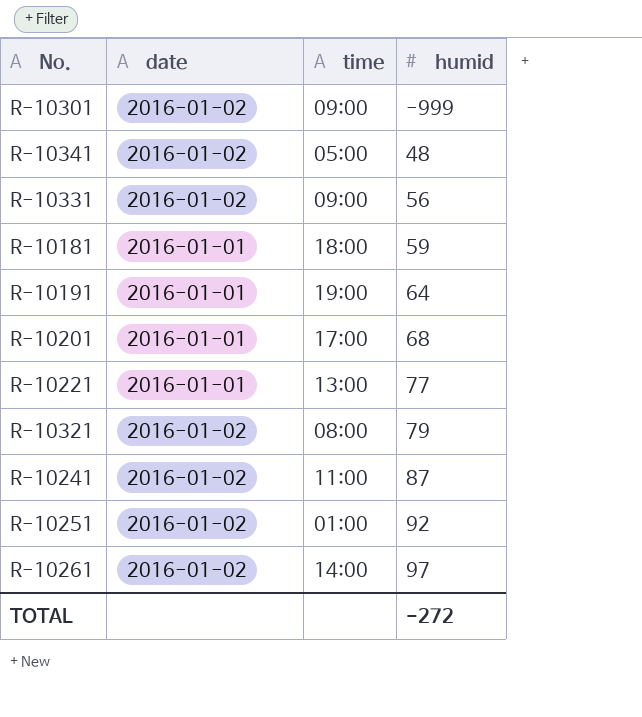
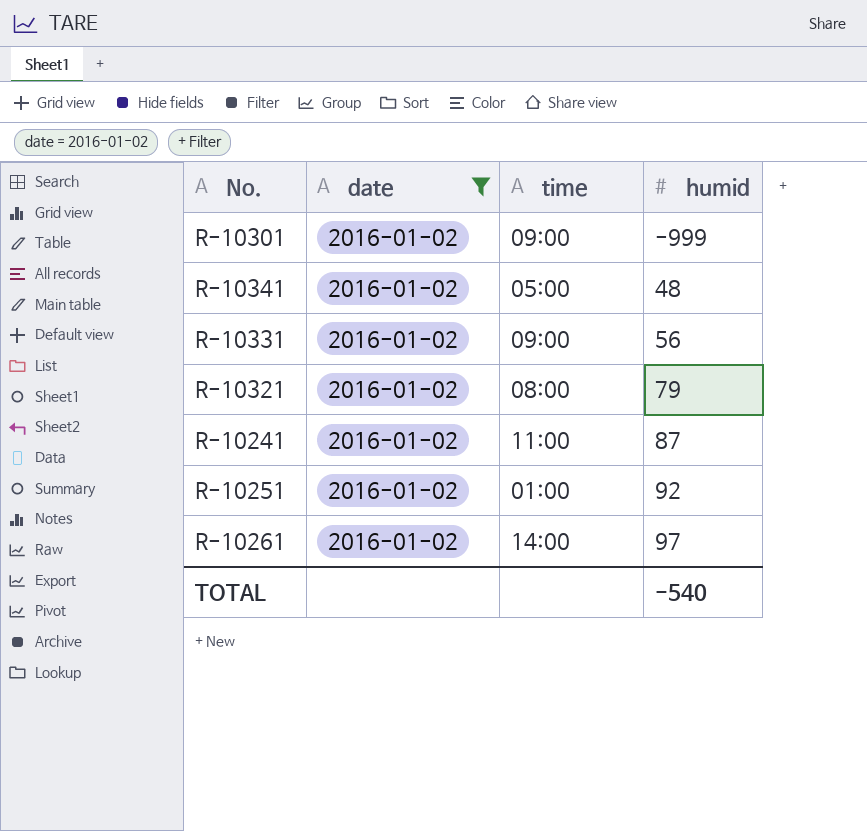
filter: none -> date = 2016-01-02
TOTAL | humid: -272 -> -540

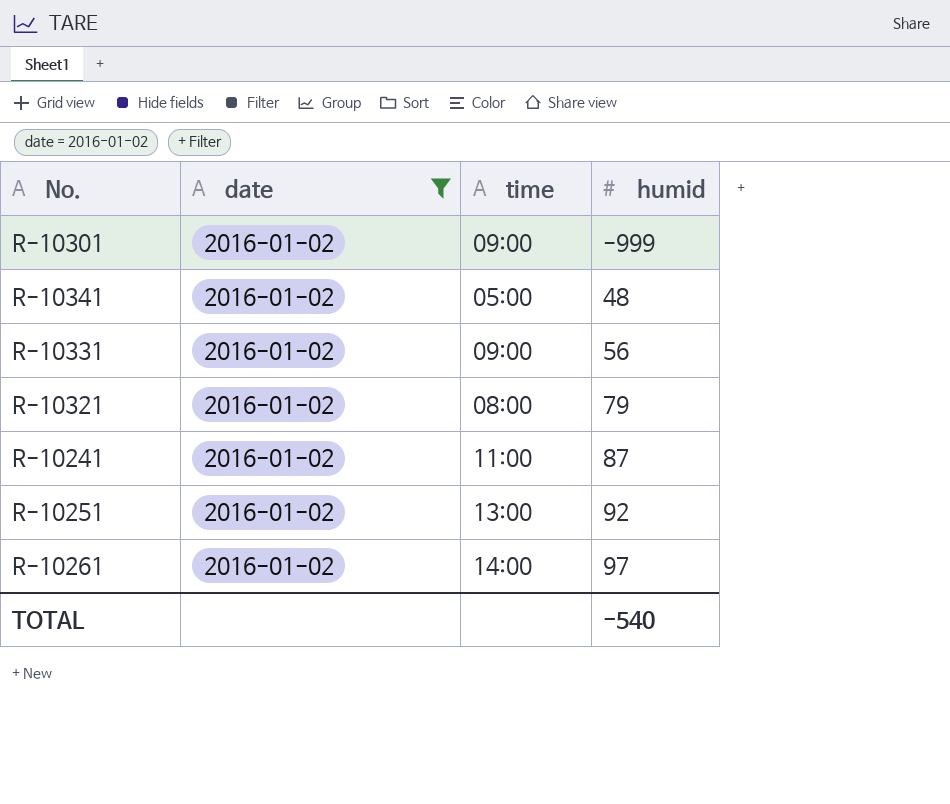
R-10251 | time: 01:00 -> 13:00

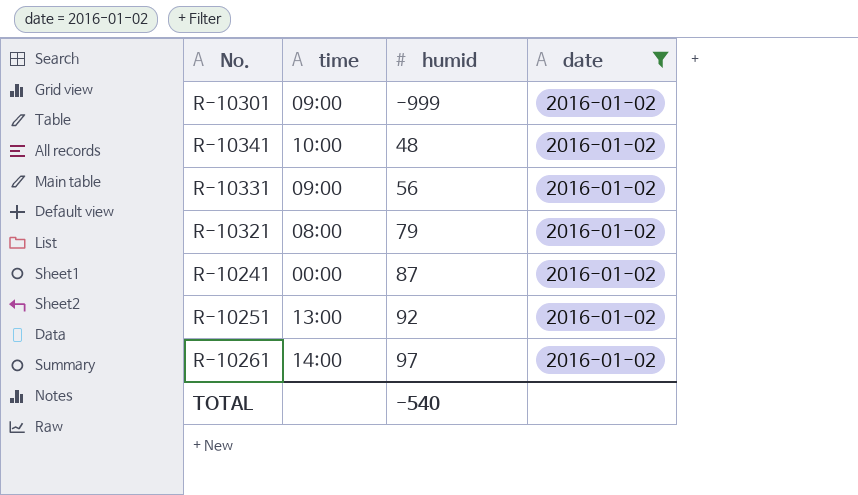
column date | position: 2 -> 4
R-10341 | time: 05:00 -> 10:00
R-10241 | time: 11:00 -> 00:00

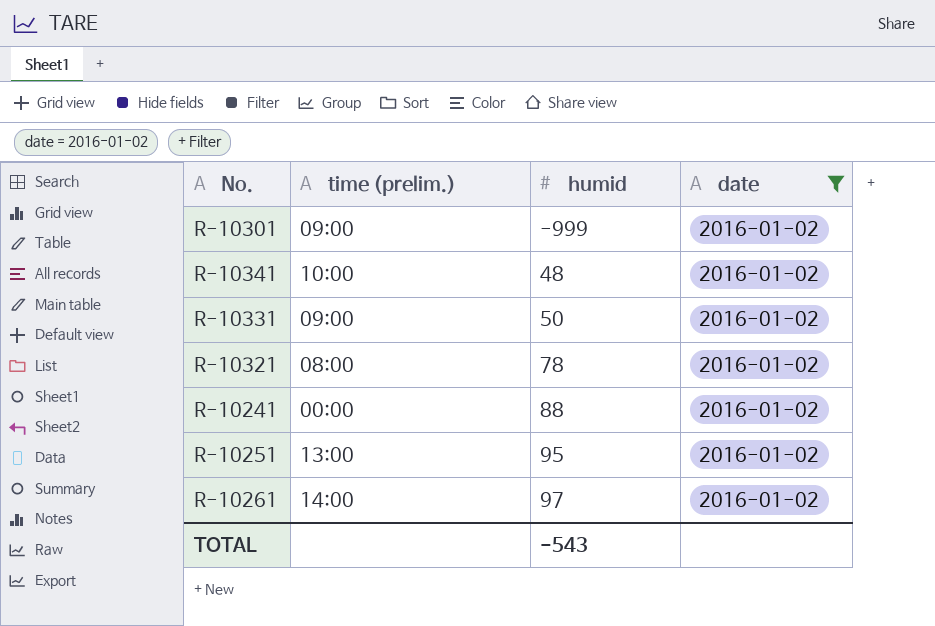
column name: time -> time (prelim.)
R-10331 | humid: 56 -> 50
R-10321 | humid: 79 -> 78
R-10241 | humid: 87 -> 88
R-10251 | humid: 92 -> 95
TOTAL | humid: -540 -> -543

